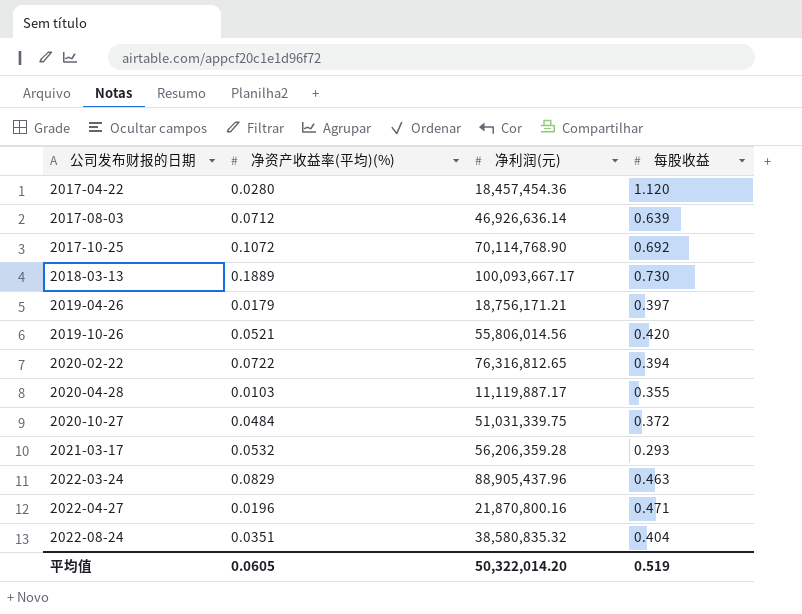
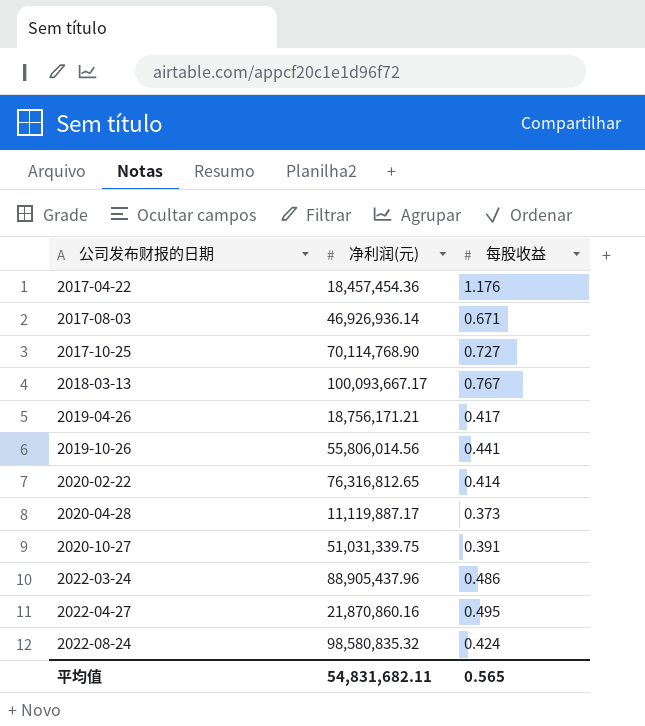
column 净资产收益率(平均)(%) | position: 2 -> none
row 2021-03-17: 0.0532 | 56,206,359.28 | 0.293 -> none
2017-04-22 | 每股收益: 1.120 -> 1.176
2017-08-03 | 净利润(元): 46,926,636.14 -> 46,926,936.14
2017-08-03 | 每股收益: 0.639 -> 0.671
2017-10-25 | 每股收益: 0.692 -> 0.727
2018-03-13 | 每股收益: 0.730 -> 0.767
2019-04-26 | 每股收益: 0.397 -> 0.417
2019-10-26 | 每股收益: 0.420 -> 0.441
2020-02-22 | 每股收益: 0.394 -> 0.414
2020-04-28 | 每股收益: 0.355 -> 0.373
2020-10-27 | 每股收益: 0.372 -> 0.391
2022-03-24 | 每股收益: 0.463 -> 0.486
2022-04-27 | 净利润(元): 21,870,800.16 -> 21,870,860.16
2022-04-27 | 每股收益: 0.471 -> 0.495
2022-08-24 | 净利润(元): 38,580,835.32 -> 98,580,835.32
2022-08-24 | 每股收益: 0.404 -> 0.424
平均值 | 净利润(元): 50,322,014.20 -> 54,831,682.11
平均值 | 每股收益: 0.519 -> 0.565

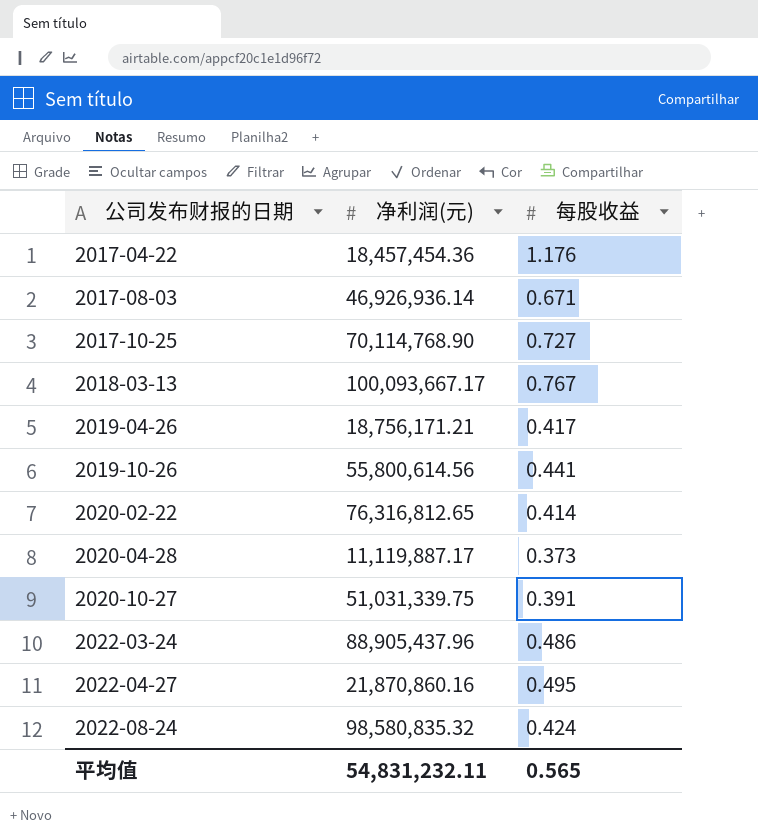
2019-10-26 | 净利润(元): 55,806,014.56 -> 55,800,614.56
平均值 | 净利润(元): 54,831,682.11 -> 54,831,232.11

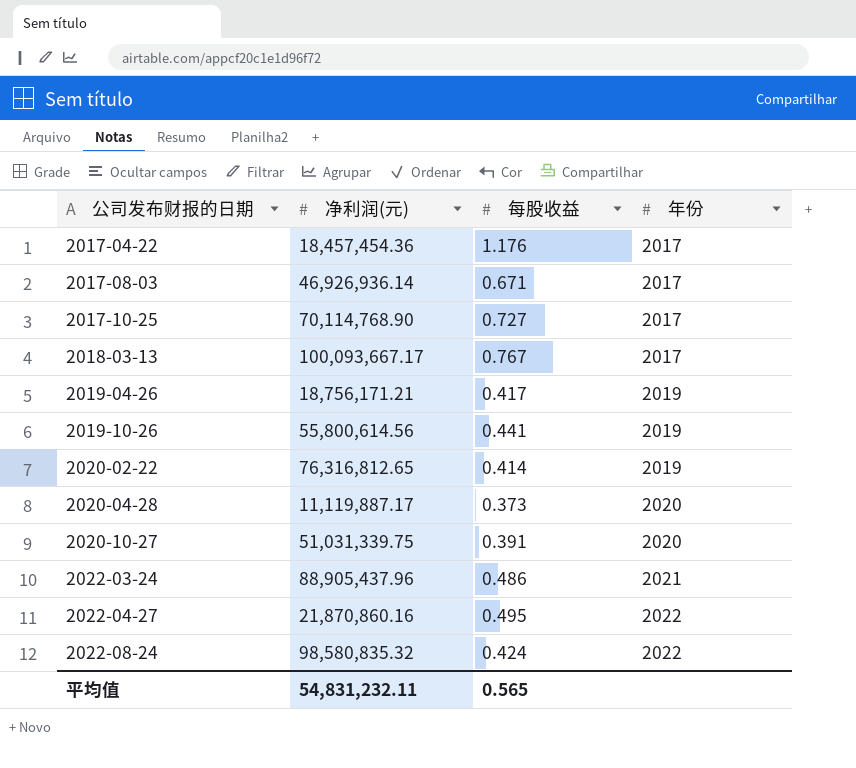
column 年份 | position: none -> 4

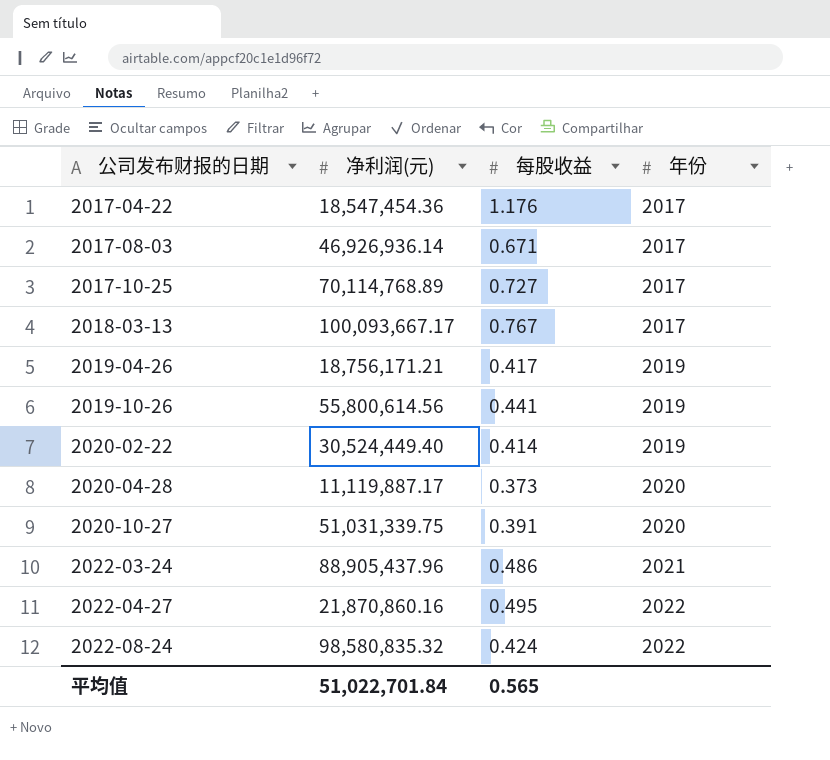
2017-04-22 | 净利润(元): 18,457,454.36 -> 18,547,454.36
2017-10-25 | 净利润(元): 70,114,768.90 -> 70,114,768.89
2020-02-22 | 净利润(元): 76,316,812.65 -> 30,524,449.40
平均值 | 净利润(元): 54,831,232.11 -> 51,022,701.84

